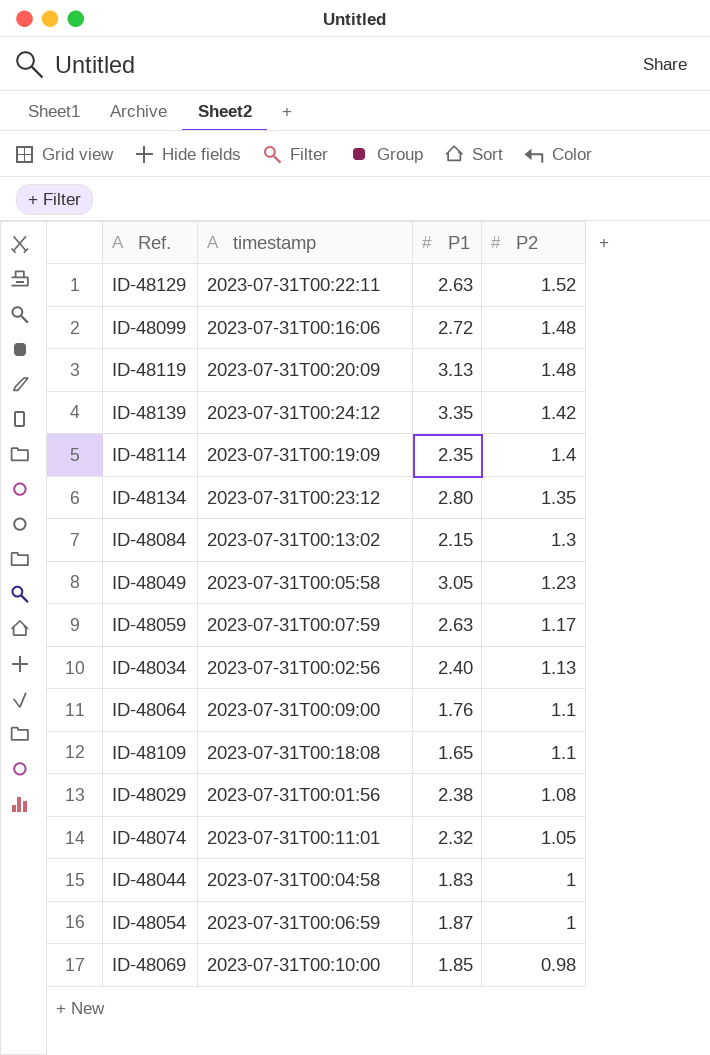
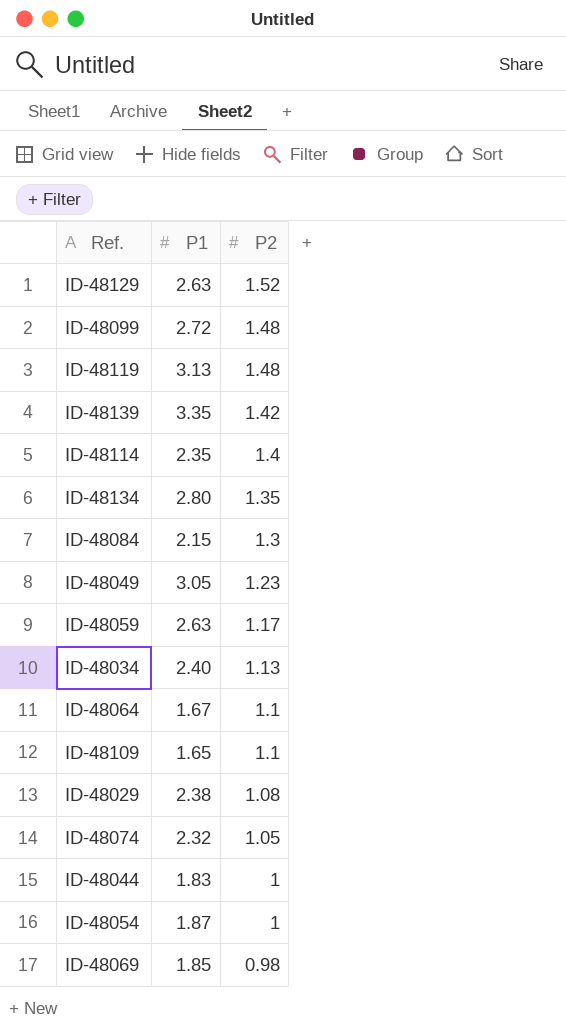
column timestamp | position: 2 -> none
ID-48064 | P1: 1.76 -> 1.67

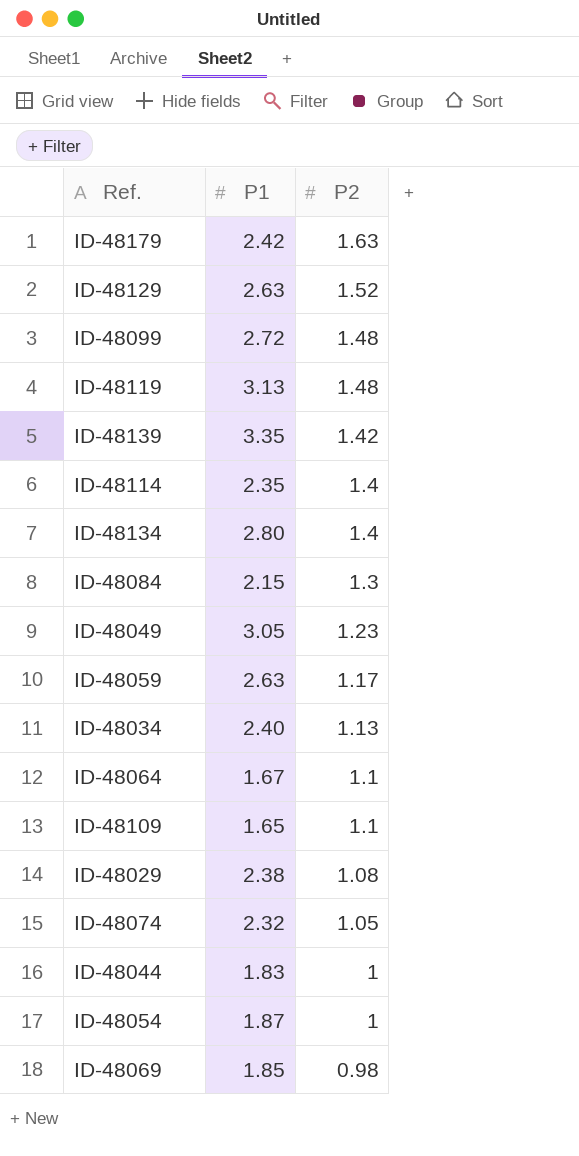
row ID-48179: none -> 2.42 | 1.63
ID-48134 | P2: 1.35 -> 1.4

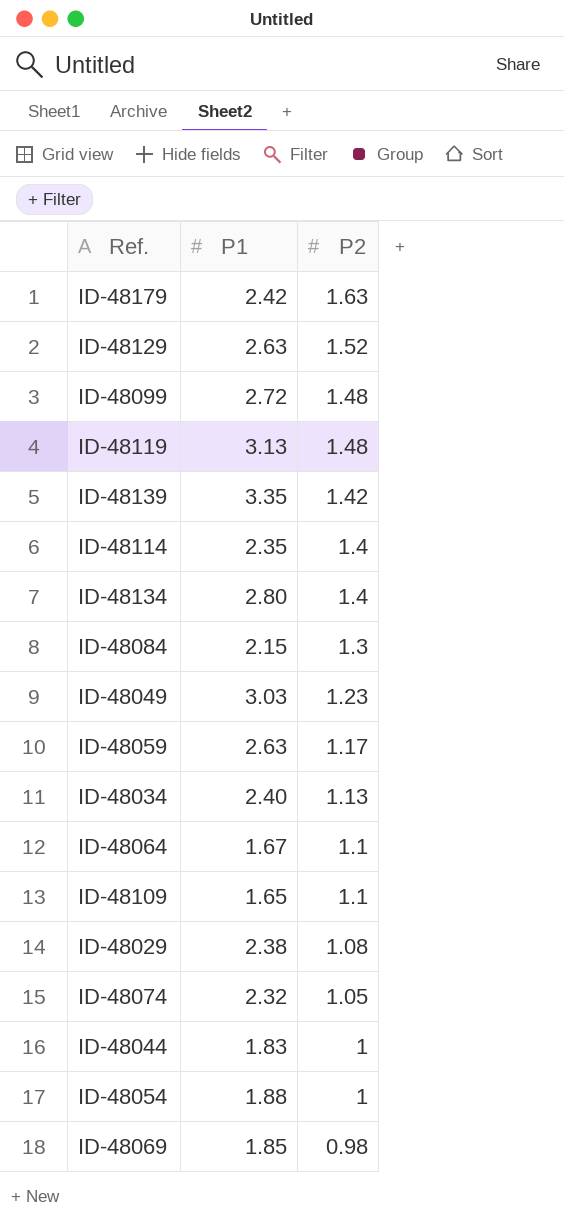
ID-48049 | P1: 3.05 -> 3.03
ID-48054 | P1: 1.87 -> 1.88

